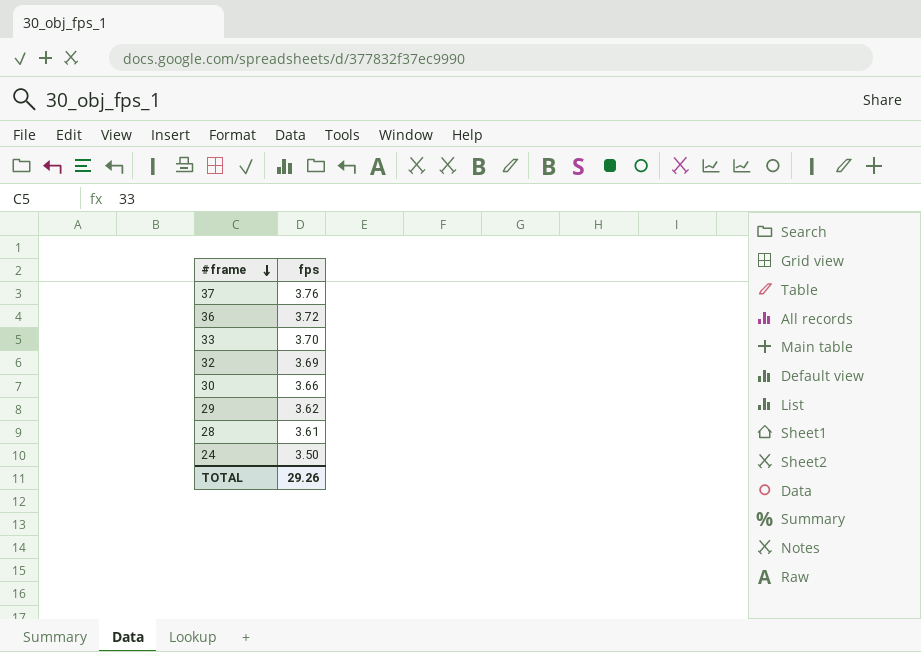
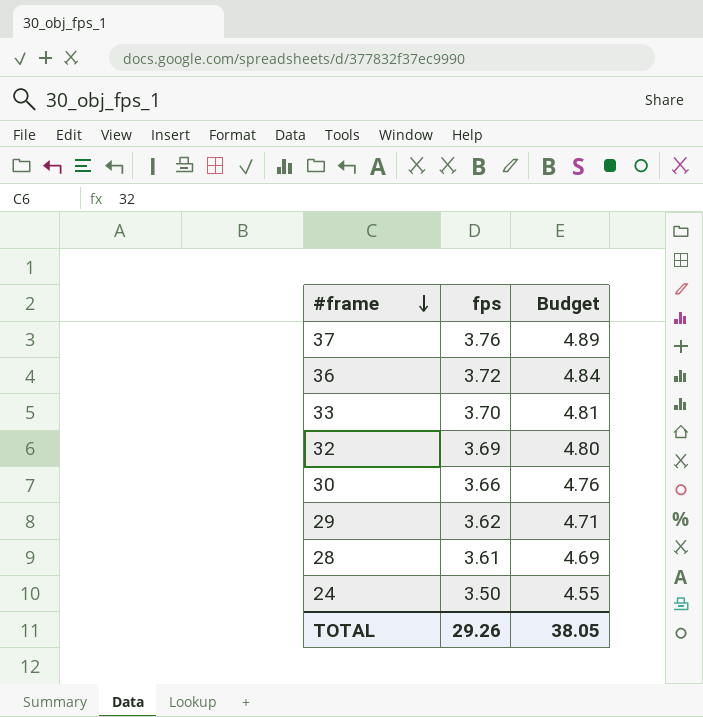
column Budget | formula: none -> [fps] * 1.3

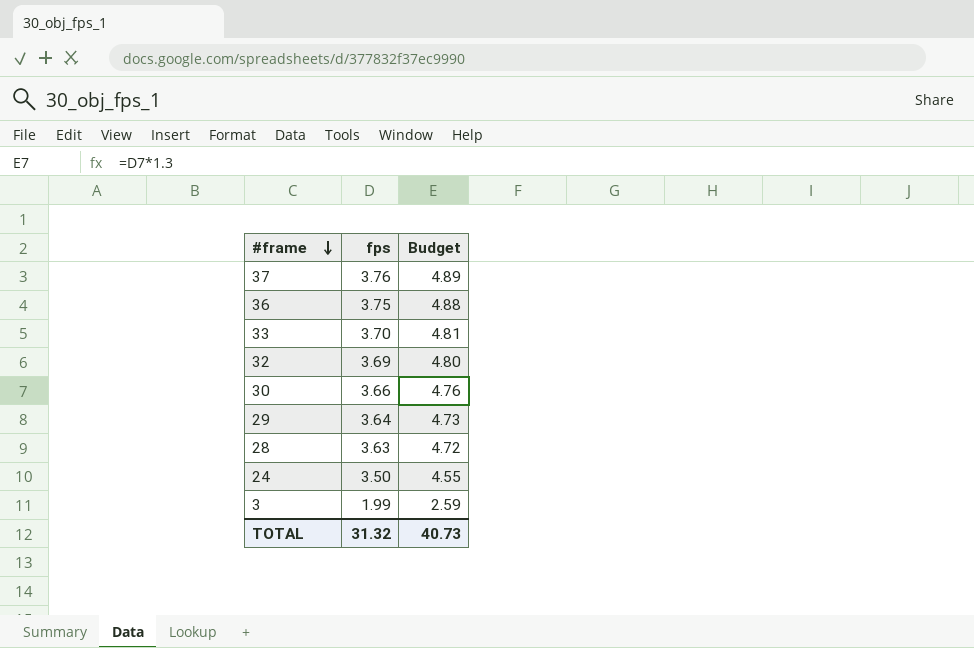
36 | fps: 3.72 -> 3.75
36 | Budget: 4.84 -> 4.88
29 | fps: 3.62 -> 3.64
29 | Budget: 4.71 -> 4.73
28 | fps: 3.61 -> 3.63
28 | Budget: 4.69 -> 4.72
row 3: none -> 1.99 | 2.59
TOTAL | fps: 29.26 -> 31.32
TOTAL | Budget: 38.05 -> 40.73

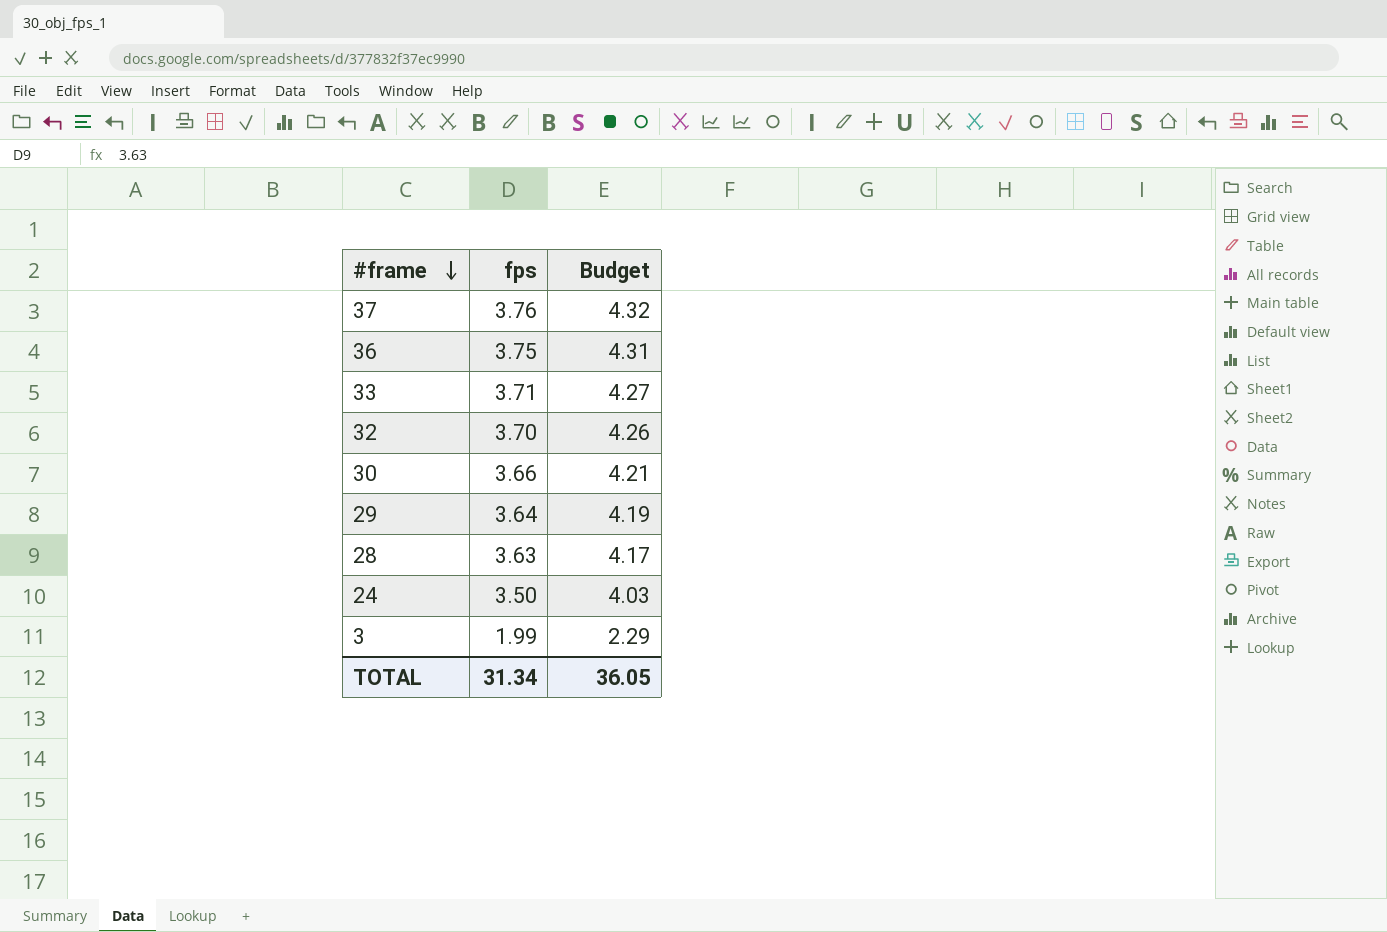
column Budget | formula: [fps] * 1.3 -> [fps] * 1.15
33 | fps: 3.70 -> 3.71
32 | fps: 3.69 -> 3.70
TOTAL | fps: 31.32 -> 31.34
TOTAL | Budget: 40.73 -> 36.05

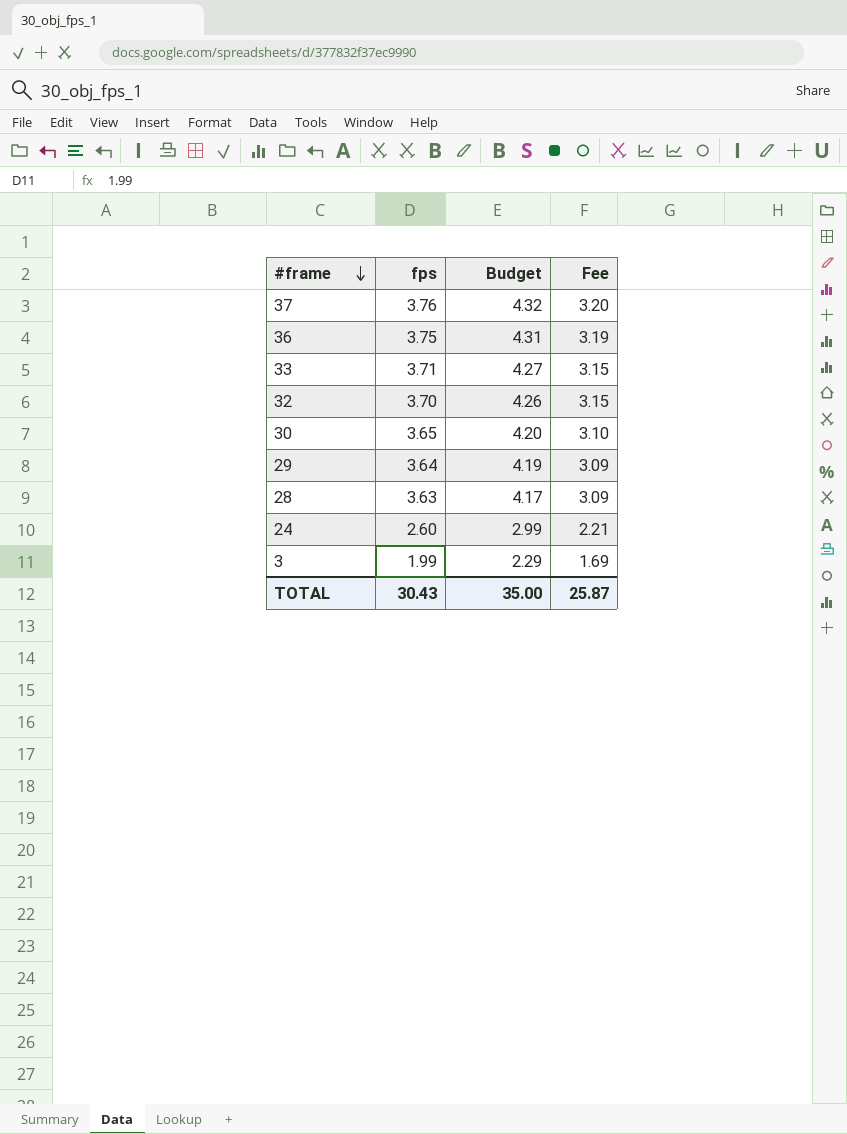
column Fee | formula: none -> [fps] * 0.85
30 | fps: 3.66 -> 3.65
30 | Budget: 4.21 -> 4.20
24 | fps: 3.50 -> 2.60
24 | Budget: 4.03 -> 2.99
TOTAL | fps: 31.34 -> 30.43
TOTAL | Budget: 36.05 -> 35.00

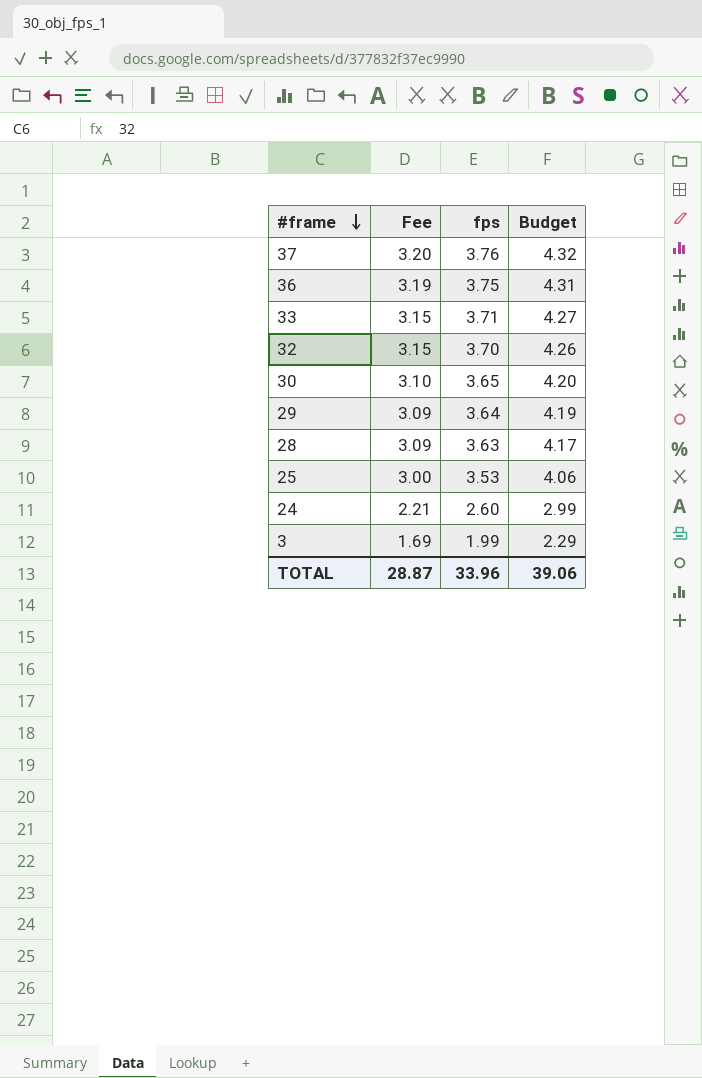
column Fee | position: 4 -> 2
row 25: none -> 3.00 | 3.53 | 4.06
TOTAL | Fee: 25.87 -> 28.87
TOTAL | fps: 30.43 -> 33.96
TOTAL | Budget: 35.00 -> 39.06

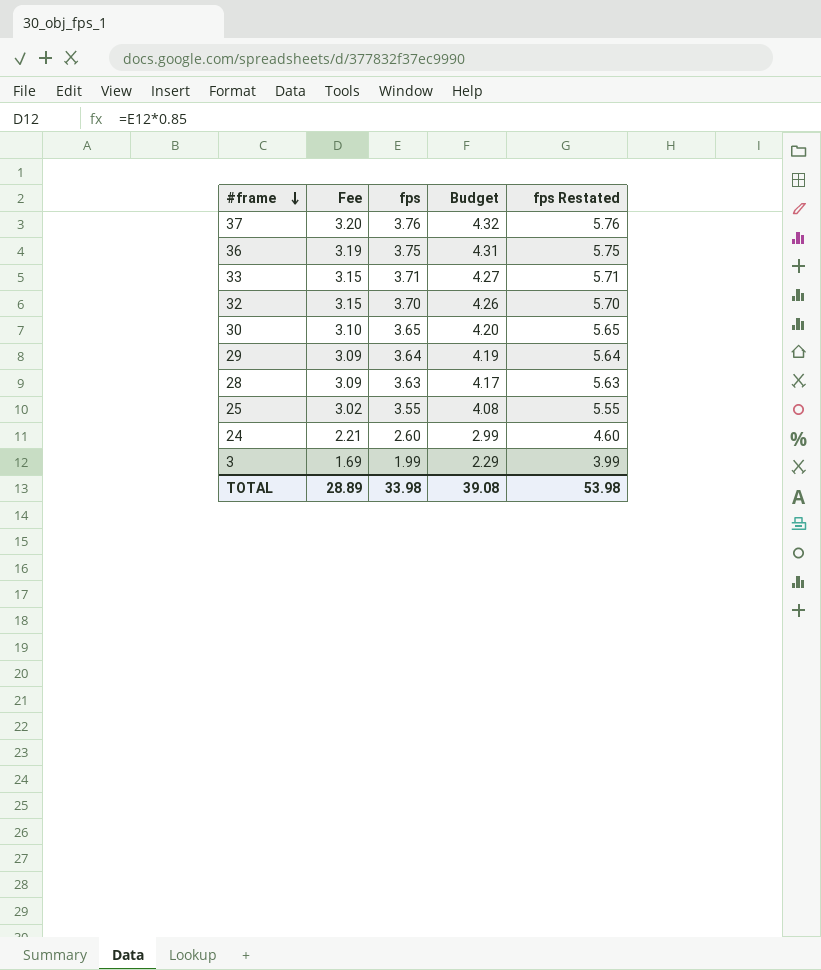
column fps Restated | formula: none -> [fps] + 2
25 | Fee: 3.00 -> 3.02
25 | fps: 3.53 -> 3.55
25 | Budget: 4.06 -> 4.08
TOTAL | Fee: 28.87 -> 28.89
TOTAL | fps: 33.96 -> 33.98
TOTAL | Budget: 39.06 -> 39.08

